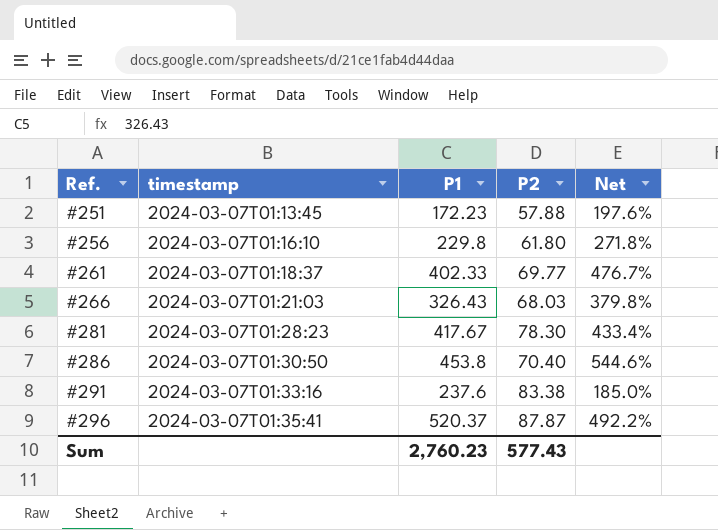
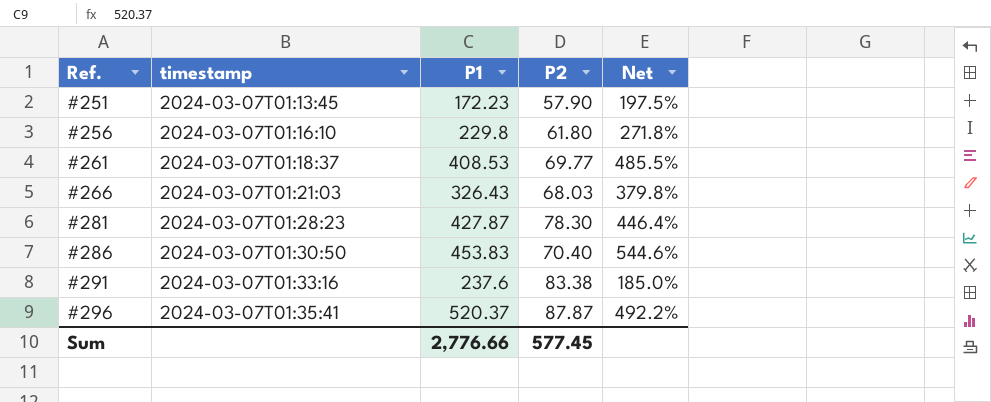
#251 | P2: 57.88 -> 57.90
#251 | Net: 197.6% -> 197.5%
#261 | P1: 402.33 -> 408.53
#261 | Net: 476.7% -> 485.5%
#281 | P1: 417.67 -> 427.87
#281 | Net: 433.4% -> 446.4%
#286 | P1: 453.8 -> 453.83
Sum | P1: 2,760.23 -> 2,776.66
Sum | P2: 577.43 -> 577.45

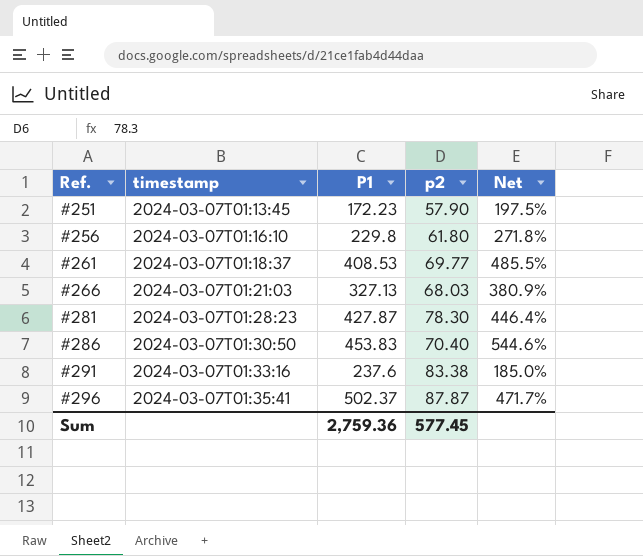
column name: P2 -> p2
#266 | P1: 326.43 -> 327.13
#266 | Net: 379.8% -> 380.9%
#296 | P1: 520.37 -> 502.37
#296 | Net: 492.2% -> 471.7%
Sum | P1: 2,776.66 -> 2,759.36

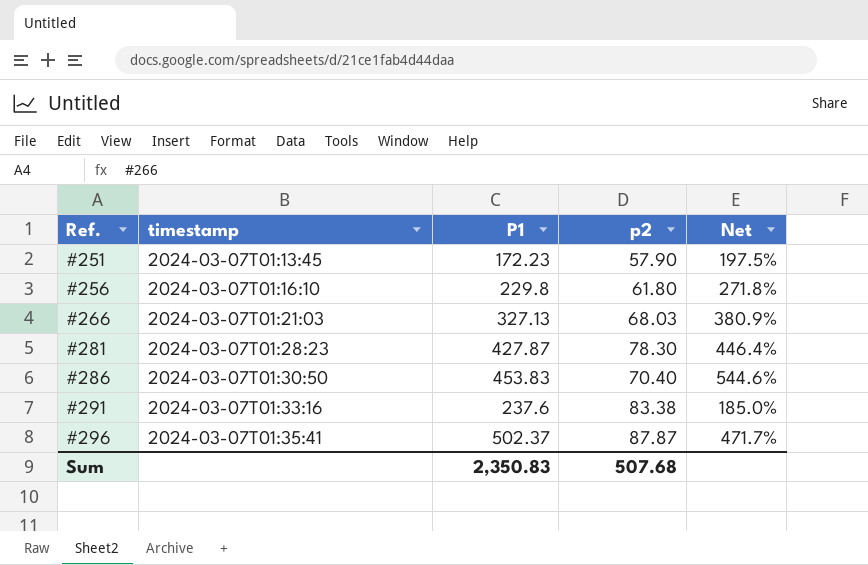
row #261: 2024-03-07T01:18:37 | 408.53 | 69.77 | 485.5% -> none
Sum | P1: 2,759.36 -> 2,350.83
Sum | p2: 577.45 -> 507.68

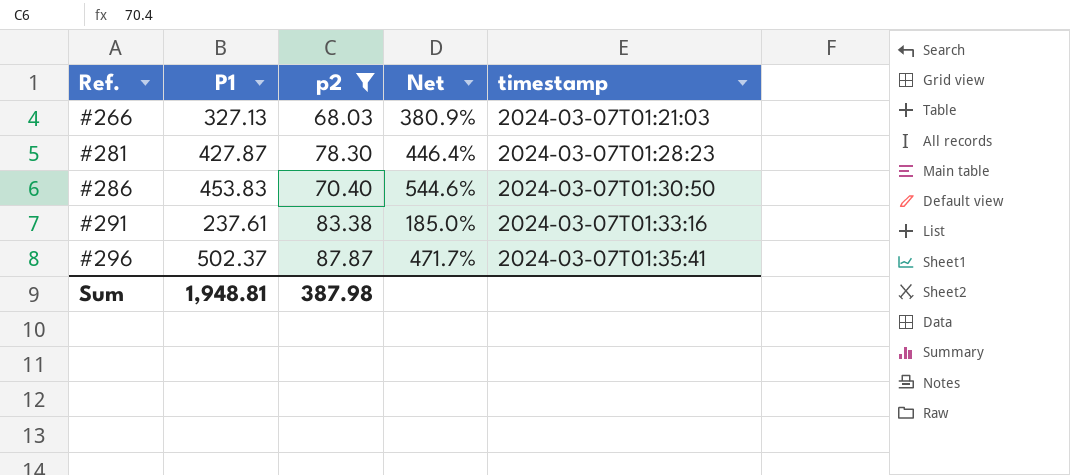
filter: none -> p2 >= 68.03
column timestamp | position: 2 -> 5
#291 | P1: 237.6 -> 237.61
Sum | P1: 2,350.83 -> 1,948.81
Sum | p2: 507.68 -> 387.98

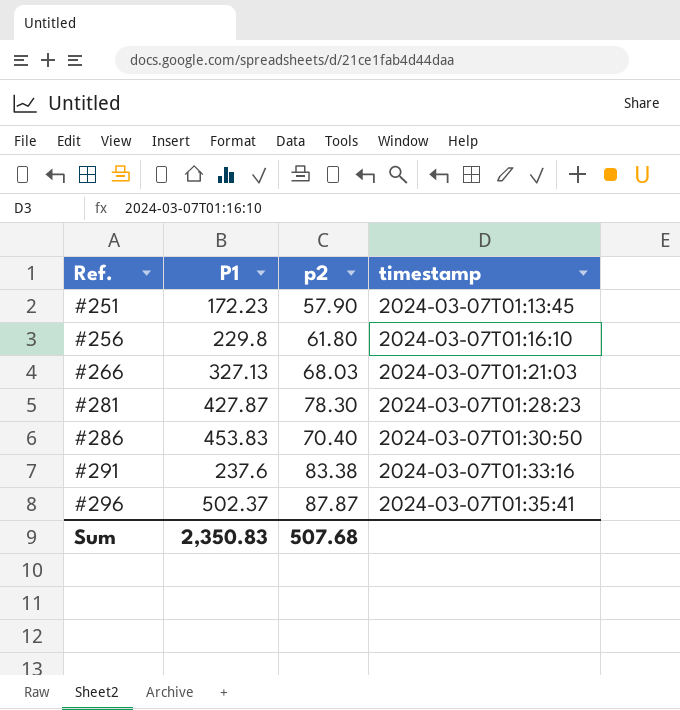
filter: p2 >= 68.03 -> none
column Net | formula: ([P1] - [p2]) / [p2] -> none
#291 | P1: 237.61 -> 237.6
Sum | P1: 1,948.81 -> 2,350.83
Sum | p2: 387.98 -> 507.68

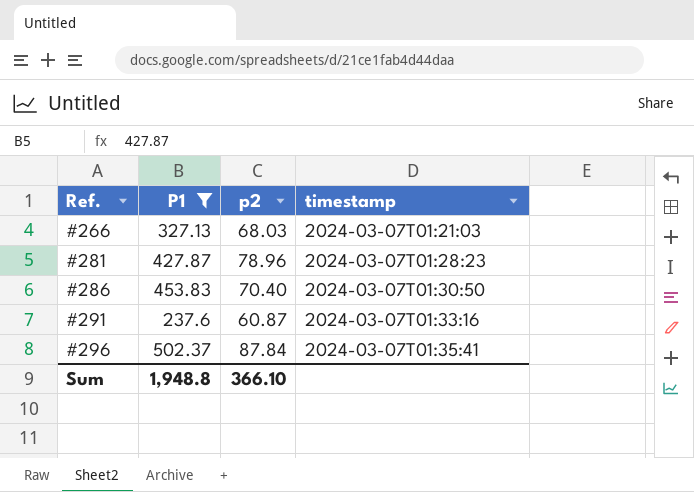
filter: none -> P1 >= 237.6
#281 | p2: 78.30 -> 78.96
#291 | p2: 83.38 -> 60.87
#296 | p2: 87.87 -> 87.84
Sum | P1: 2,350.83 -> 1,948.8
Sum | p2: 507.68 -> 366.10

